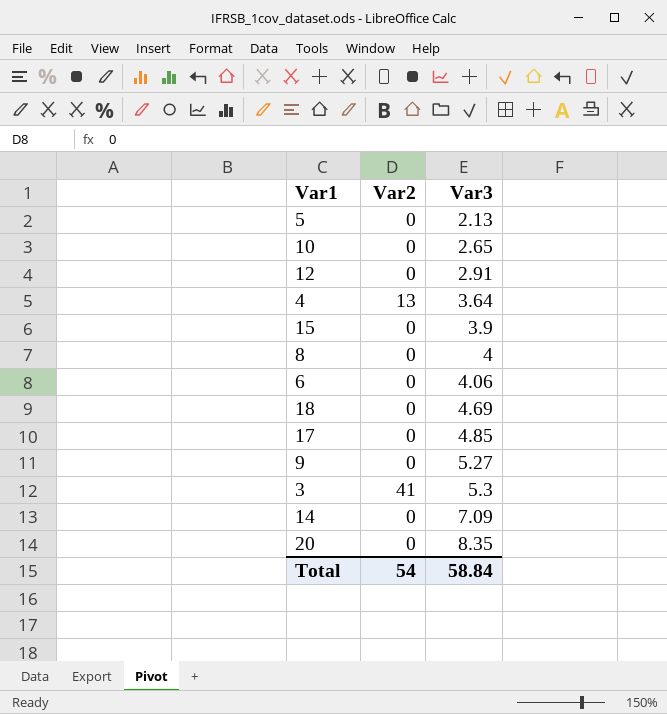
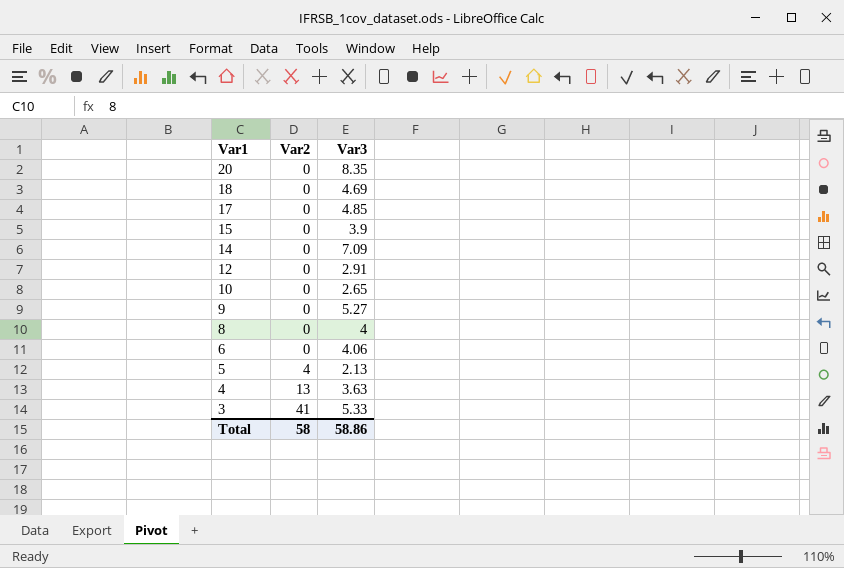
row order: Var3 ascending -> Var1 descending
5 | Var2: 0 -> 4
4 | Var3: 3.64 -> 3.63
3 | Var3: 5.3 -> 5.33
Total | Var2: 54 -> 58
Total | Var3: 58.84 -> 58.86

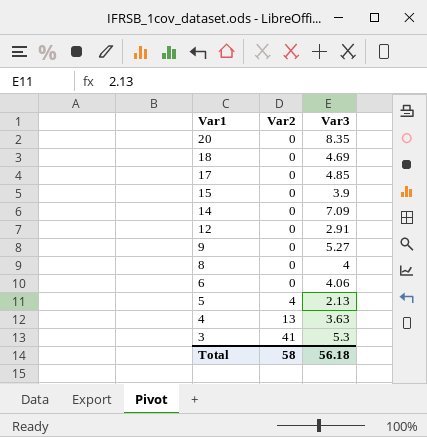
row 10: 0 | 2.65 -> none
3 | Var3: 5.33 -> 5.3
Total | Var3: 58.86 -> 56.18

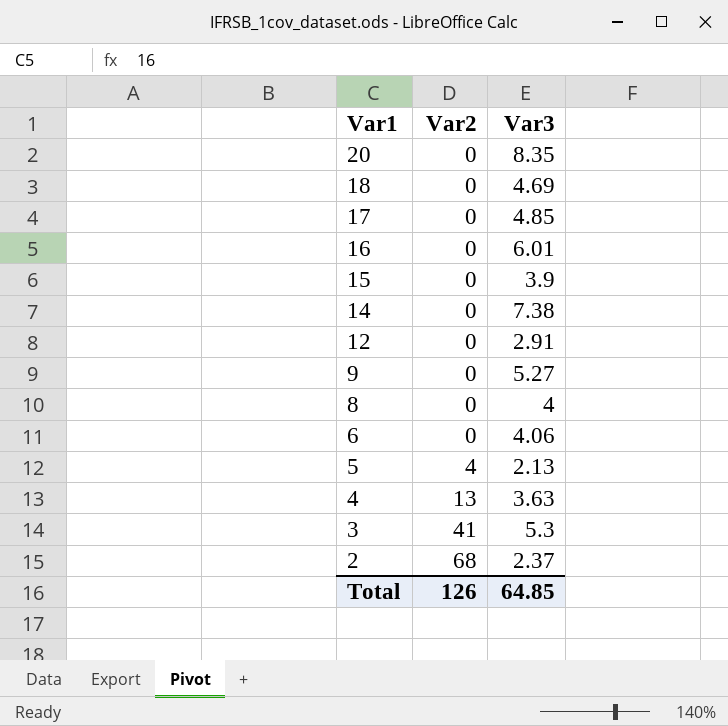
row 16: none -> 0 | 6.01
14 | Var3: 7.09 -> 7.38
row 2: none -> 68 | 2.37
Total | Var2: 58 -> 126
Total | Var3: 56.18 -> 64.85

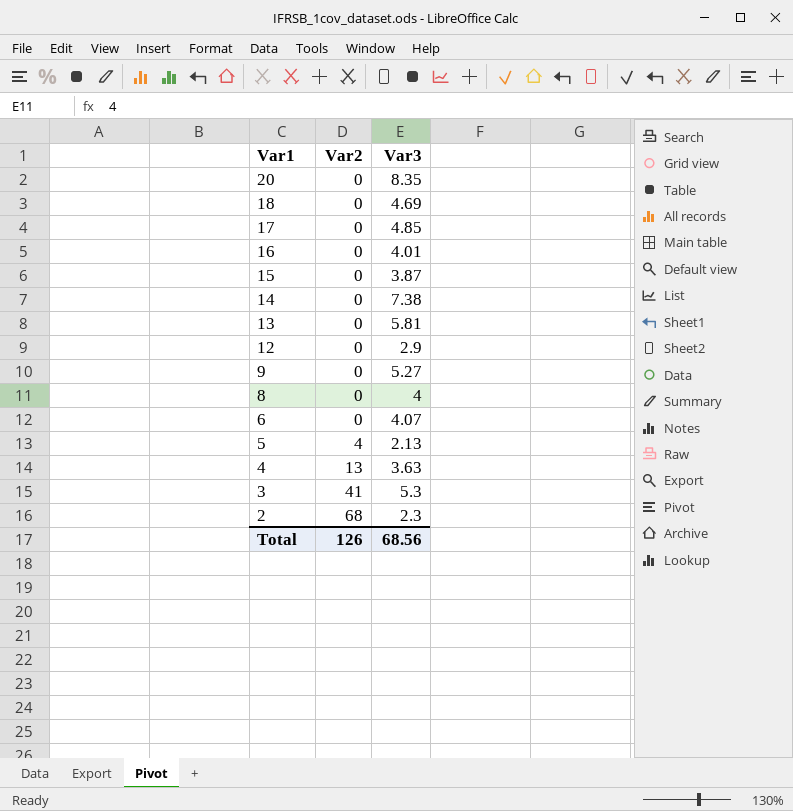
16 | Var3: 6.01 -> 4.01
15 | Var3: 3.9 -> 3.87
row 13: none -> 0 | 5.81
12 | Var3: 2.91 -> 2.9
6 | Var3: 4.06 -> 4.07
2 | Var3: 2.37 -> 2.3
Total | Var3: 64.85 -> 68.56

